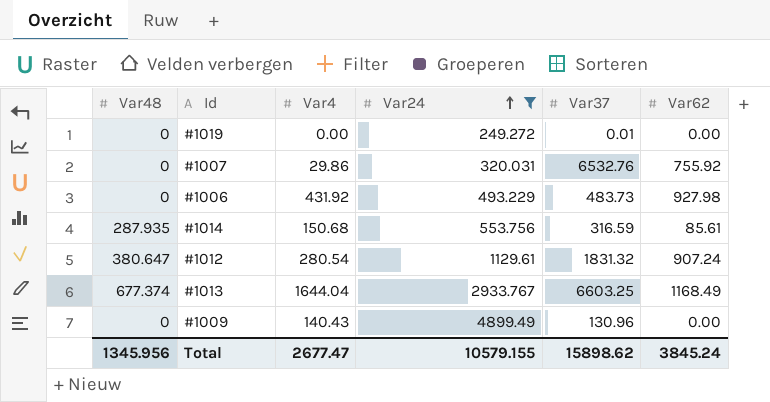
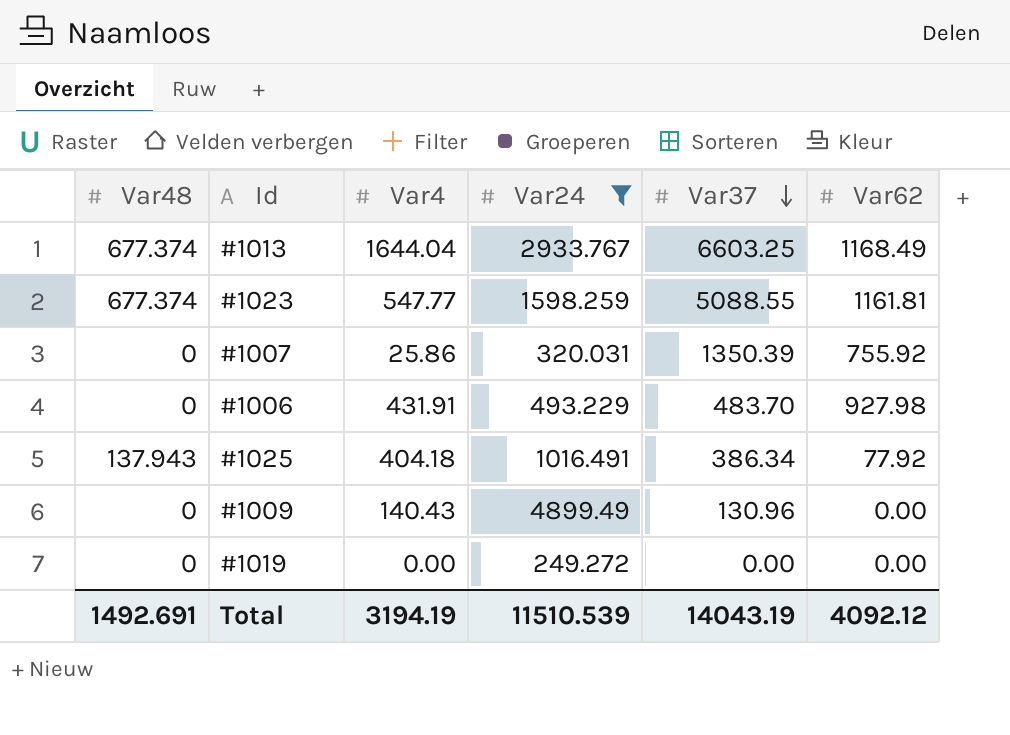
row order: Var24 ascending -> Var37 descending
row #1014: 287.935 | 150.68 | 553.756 | 316.59 | 85.61 -> none
row #1012: 380.647 | 280.54 | 1129.61 | 1831.32 | 907.24 -> none
row #1023: none -> 677.374 | 547.77 | 1598.259 | 5088.55 | 1161.81
#1007 | Var4: 29.86 -> 25.86
#1007 | Var37: 6532.76 -> 1350.39
#1006 | Var4: 431.92 -> 431.91
#1006 | Var37: 483.73 -> 483.70
row #1025: none -> 137.943 | 404.18 | 1016.491 | 386.34 | 77.92
#1019 | Var37: 0.01 -> 0.00
Total | Var48: 1345.956 -> 1492.691
Total | Var4: 2677.47 -> 3194.19
Total | Var24: 10579.155 -> 11510.539
Total | Var37: 15898.62 -> 14043.19
Total | Var62: 3845.24 -> 4092.12

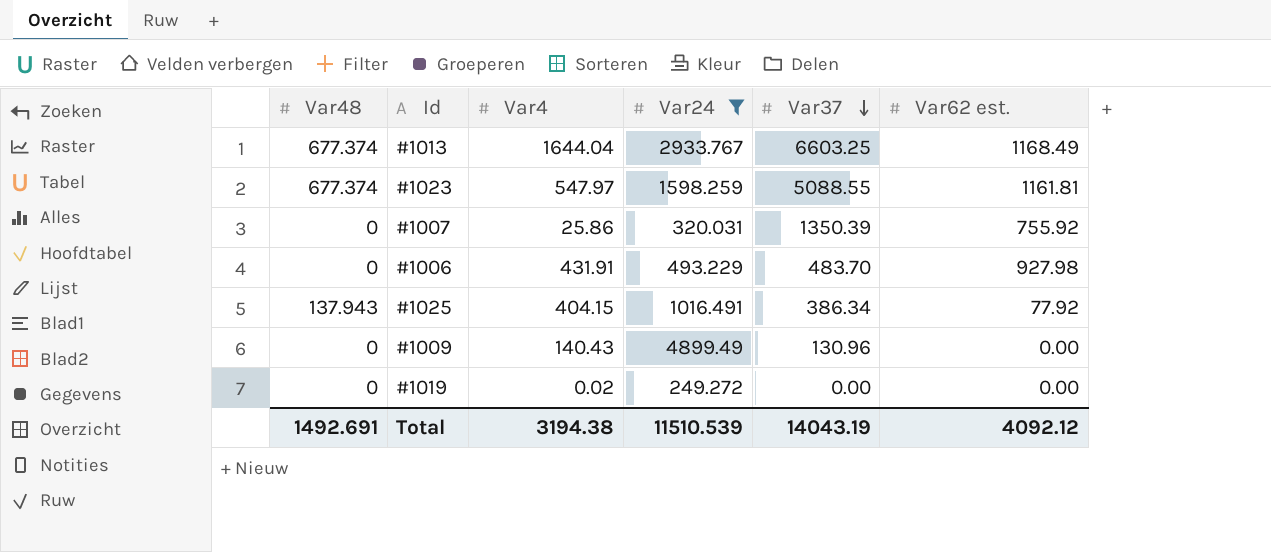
column name: Var62 -> Var62 est.
#1023 | Var4: 547.77 -> 547.97
#1025 | Var4: 404.18 -> 404.15
#1019 | Var4: 0.00 -> 0.02
Total | Var4: 3194.19 -> 3194.38

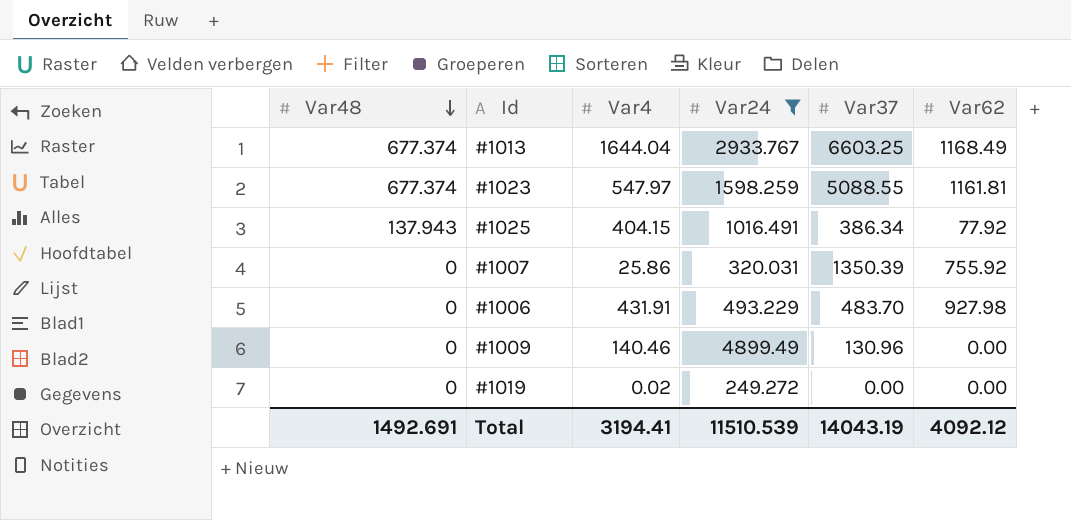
row order: Var37 descending -> Var48 descending
column name: Var62 est. -> Var62
#1009 | Var4: 140.43 -> 140.46
Total | Var4: 3194.38 -> 3194.41

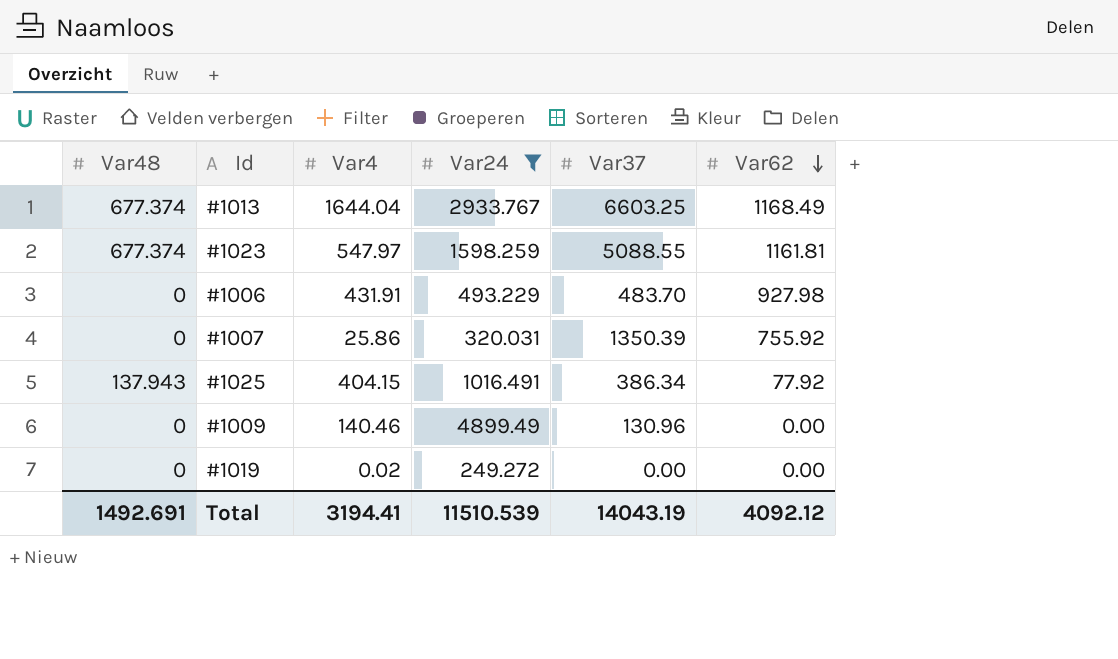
row order: Var48 descending -> Var62 descending

